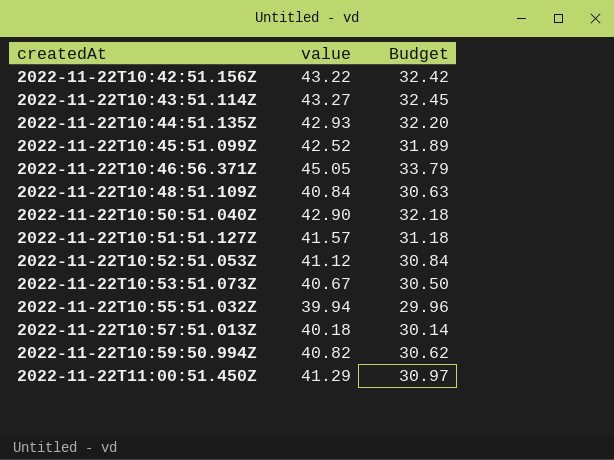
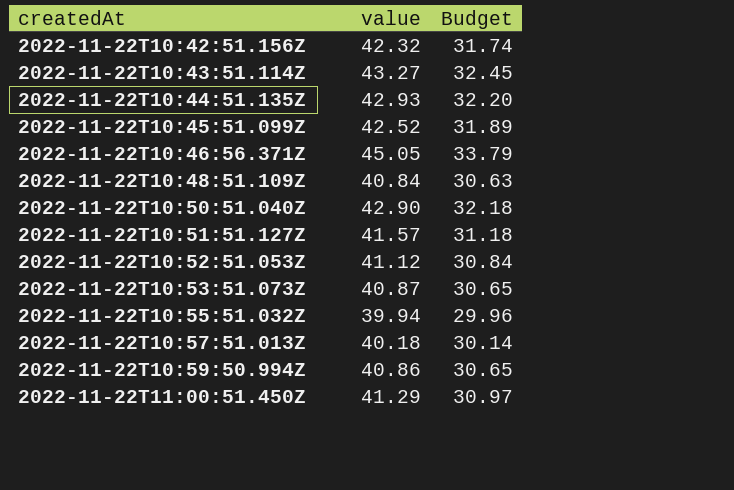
2022-11-22T10:42:51.156Z | value: 43.22 -> 42.32
2022-11-22T10:42:51.156Z | Budget: 32.42 -> 31.74
2022-11-22T10:53:51.073Z | value: 40.67 -> 40.87
2022-11-22T10:53:51.073Z | Budget: 30.50 -> 30.65
2022-11-22T10:59:50.994Z | value: 40.82 -> 40.86
2022-11-22T10:59:50.994Z | Budget: 30.62 -> 30.65

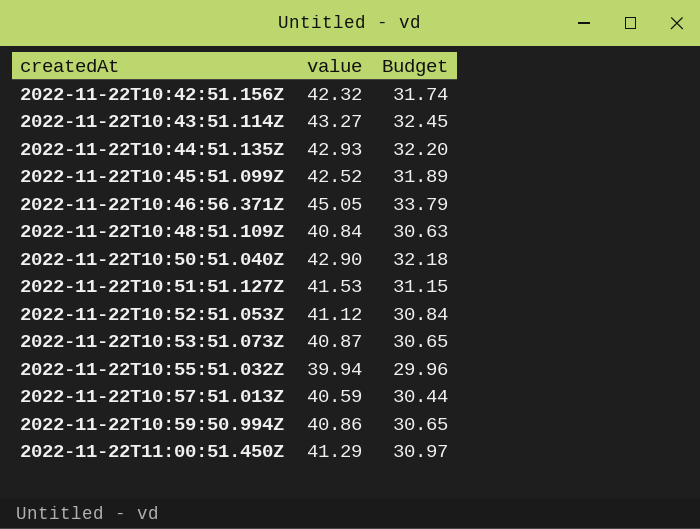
2022-11-22T10:51:51.127Z | value: 41.57 -> 41.53
2022-11-22T10:51:51.127Z | Budget: 31.18 -> 31.15
2022-11-22T10:57:51.013Z | value: 40.18 -> 40.59
2022-11-22T10:57:51.013Z | Budget: 30.14 -> 30.44

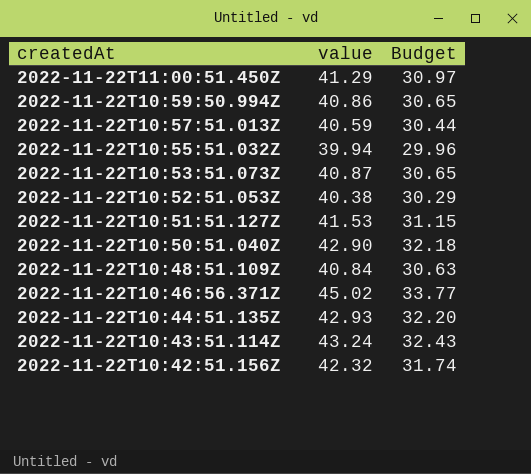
row order: createdAt ascending -> createdAt descending
row 2022-11-22T10:45:51.099Z: 42.52 | 31.89 -> none
2022-11-22T10:52:51.053Z | value: 41.12 -> 40.38
2022-11-22T10:52:51.053Z | Budget: 30.84 -> 30.29
2022-11-22T10:46:56.371Z | value: 45.05 -> 45.02
2022-11-22T10:46:56.371Z | Budget: 33.79 -> 33.77
2022-11-22T10:43:51.114Z | value: 43.27 -> 43.24
2022-11-22T10:43:51.114Z | Budget: 32.45 -> 32.43

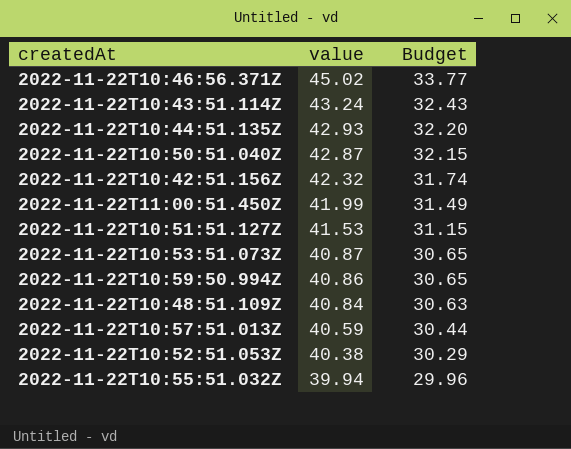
row order: createdAt descending -> value descending
2022-11-22T10:50:51.040Z | value: 42.90 -> 42.87
2022-11-22T10:50:51.040Z | Budget: 32.18 -> 32.15
2022-11-22T11:00:51.450Z | value: 41.29 -> 41.99
2022-11-22T11:00:51.450Z | Budget: 30.97 -> 31.49

